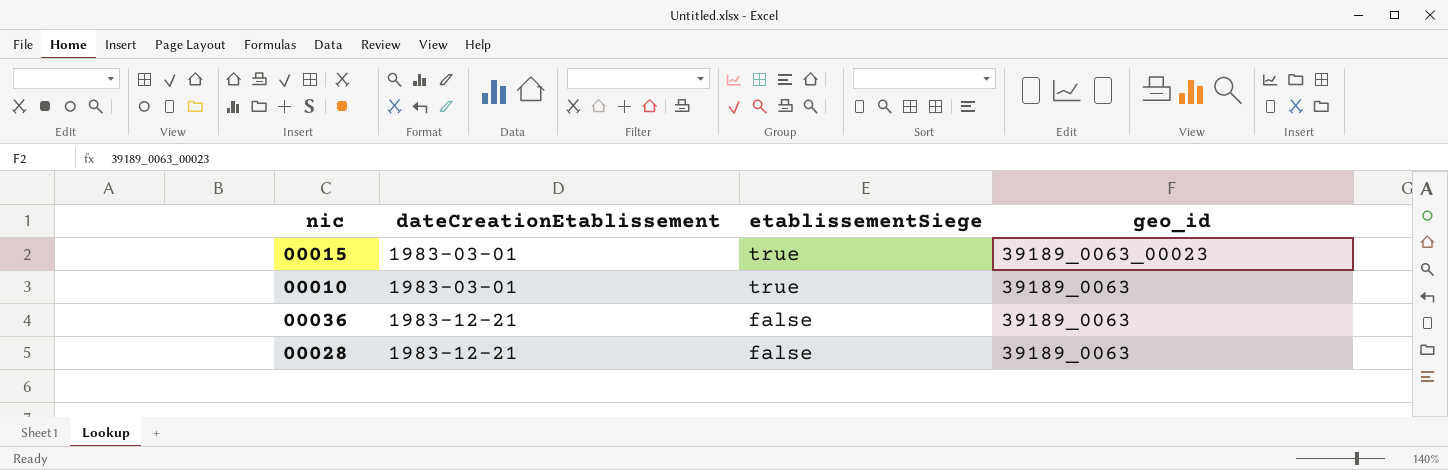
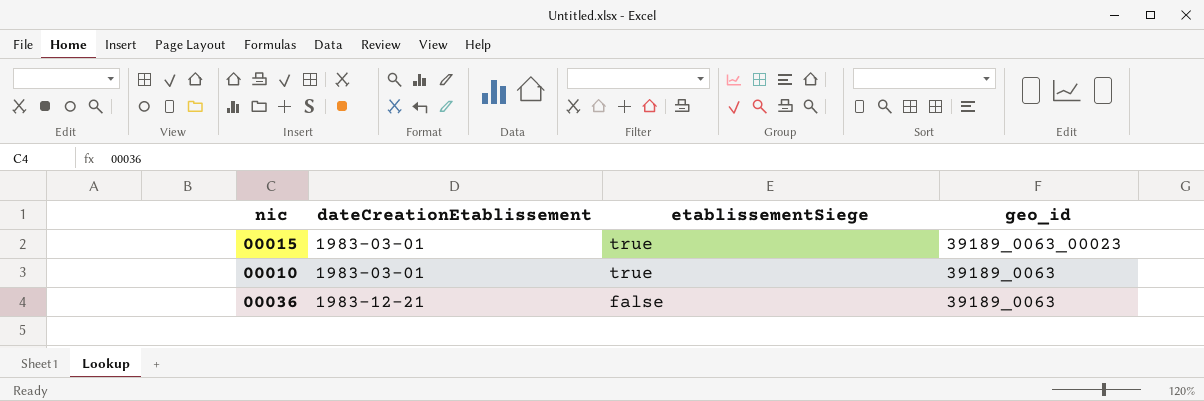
row 00028: 1983-12-21 | false | 39189_0063 -> none

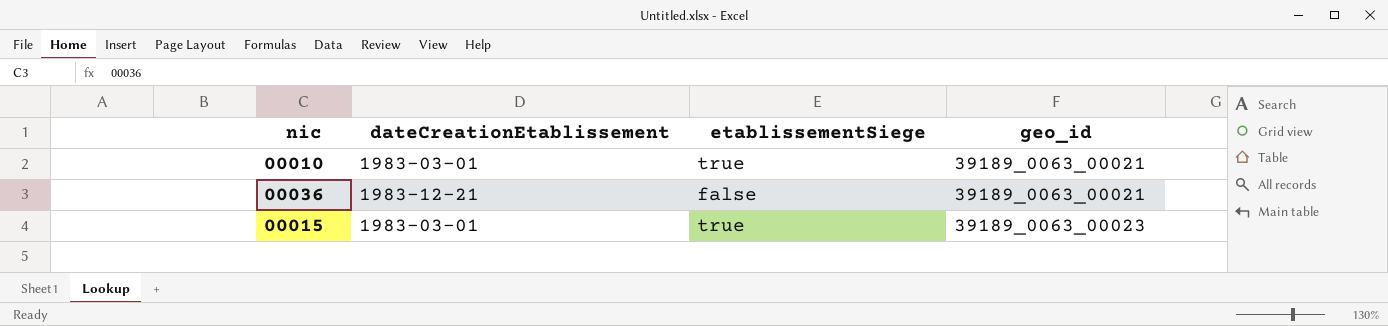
row order: dateCreationEtablissement ascending -> geo_id ascending
00010 | geo_id: 39189_0063 -> 39189_0063_00021
00036 | geo_id: 39189_0063 -> 39189_0063_00021

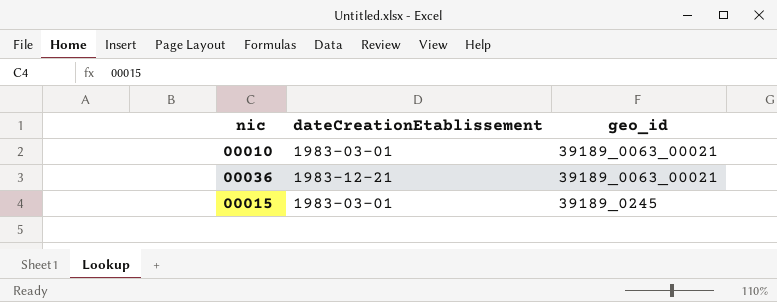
column etablissementSiege | position: 3 -> none
00015 | geo_id: 39189_0063_00023 -> 39189_0245

